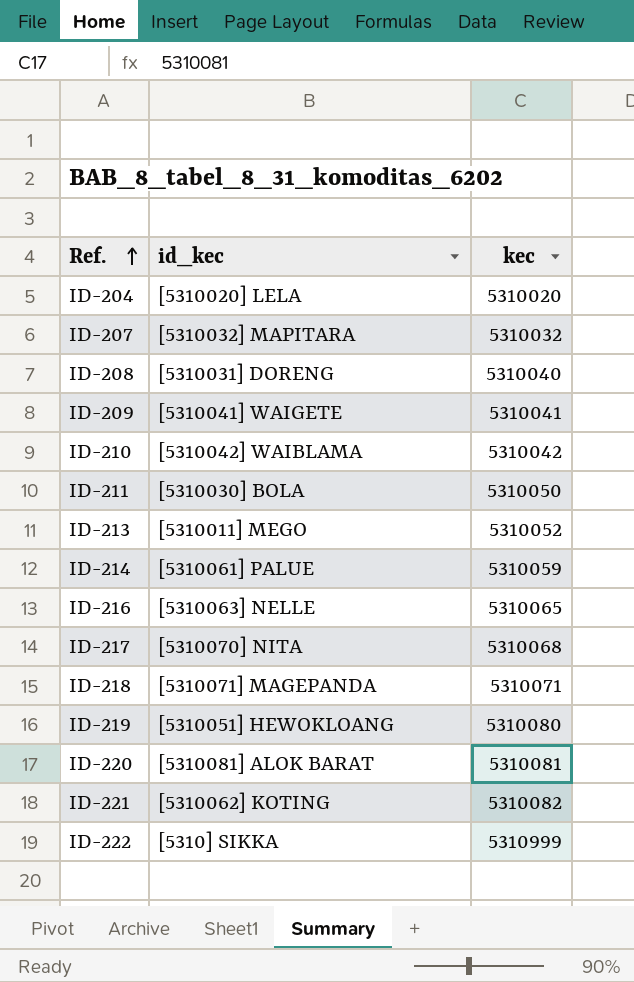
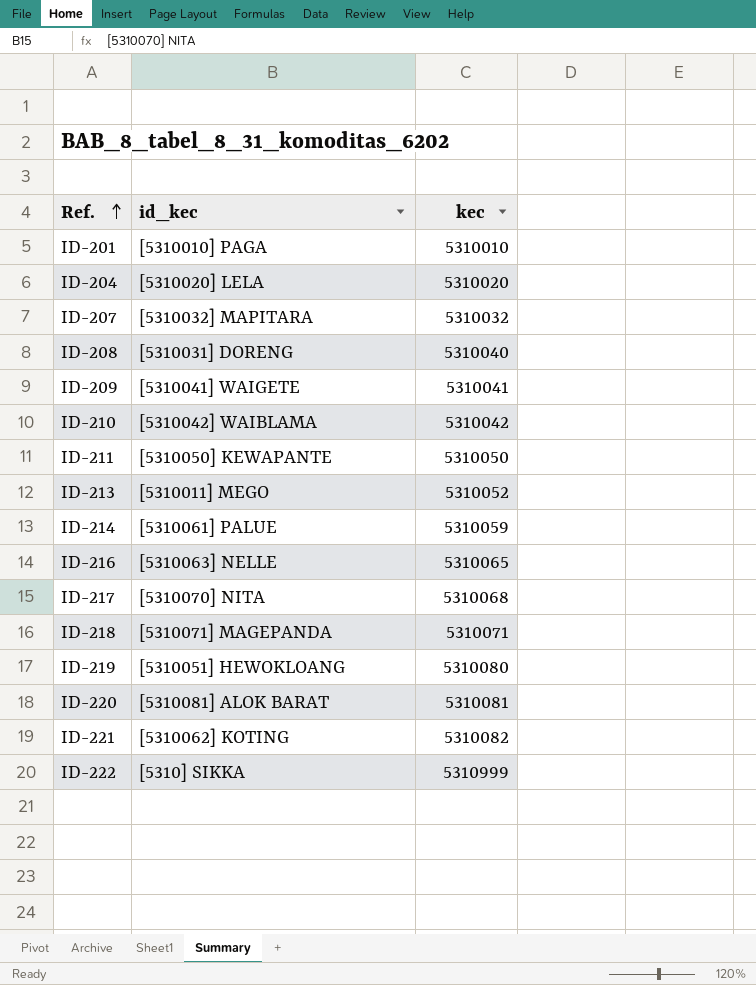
row ID-201: none -> [5310010] PAGA | 5310010
ID-211 | id_kec: [5310030] BOLA -> [5310050] KEWAPANTE

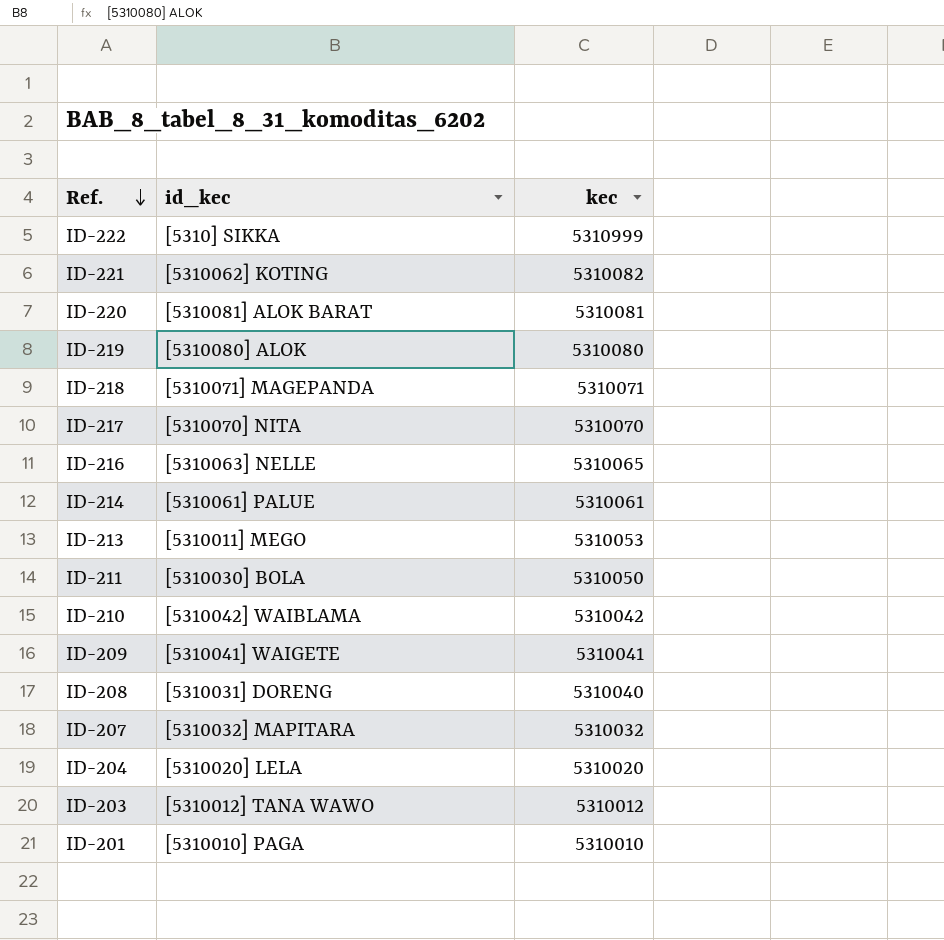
row order: Ref. ascending -> Ref. descending
ID-219 | id_kec: [5310051] HEWOKLOANG -> [5310080] ALOK
ID-217 | kec: 5310068 -> 5310070
ID-214 | kec: 5310059 -> 5310061
ID-213 | kec: 5310052 -> 5310053
ID-211 | id_kec: [5310050] KEWAPANTE -> [5310030] BOLA
row ID-203: none -> [5310012] TANA WAWO | 5310012

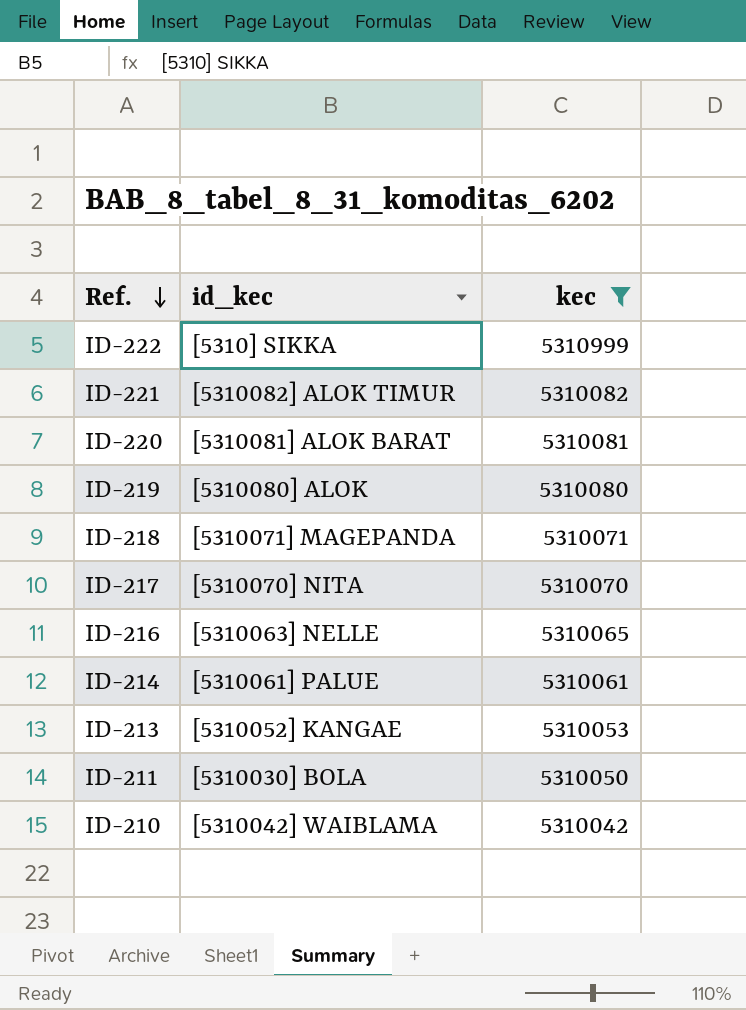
filter: none -> kec >= 5310042
ID-221 | id_kec: [5310062] KOTING -> [5310082] ALOK TIMUR
ID-213 | id_kec: [5310011] MEGO -> [5310052] KANGAE

